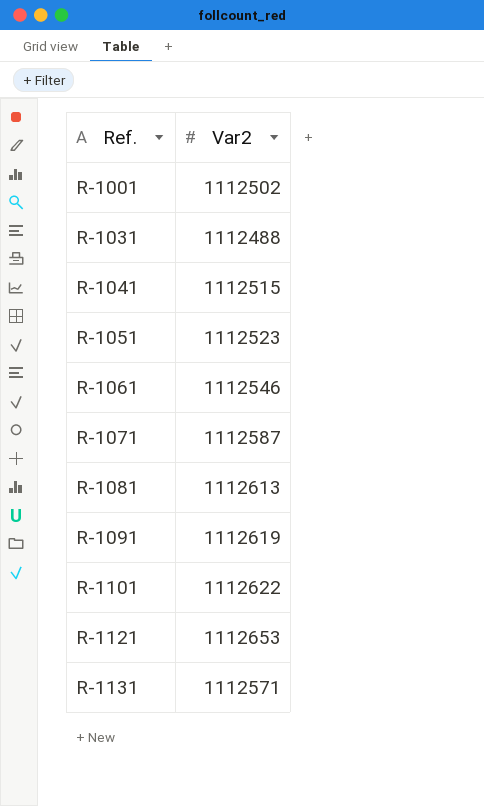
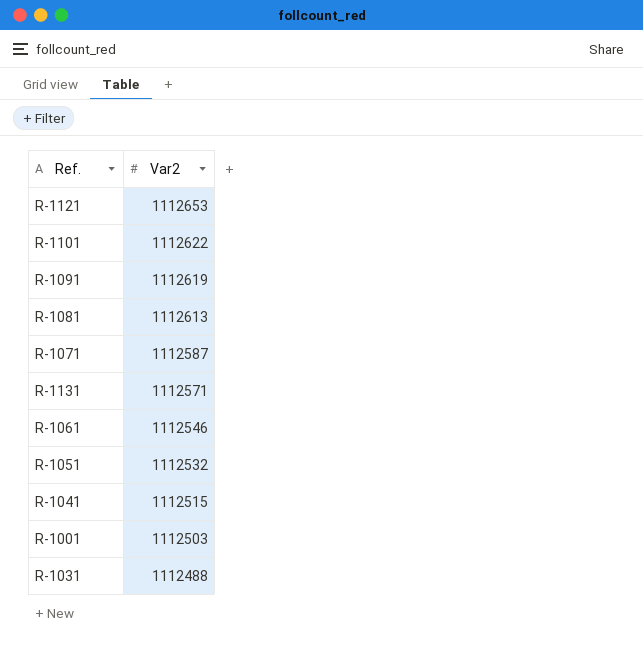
row order: Ref. ascending -> Var2 descending
R-1051 | Var2: 1112523 -> 1112532
R-1001 | Var2: 1112502 -> 1112503

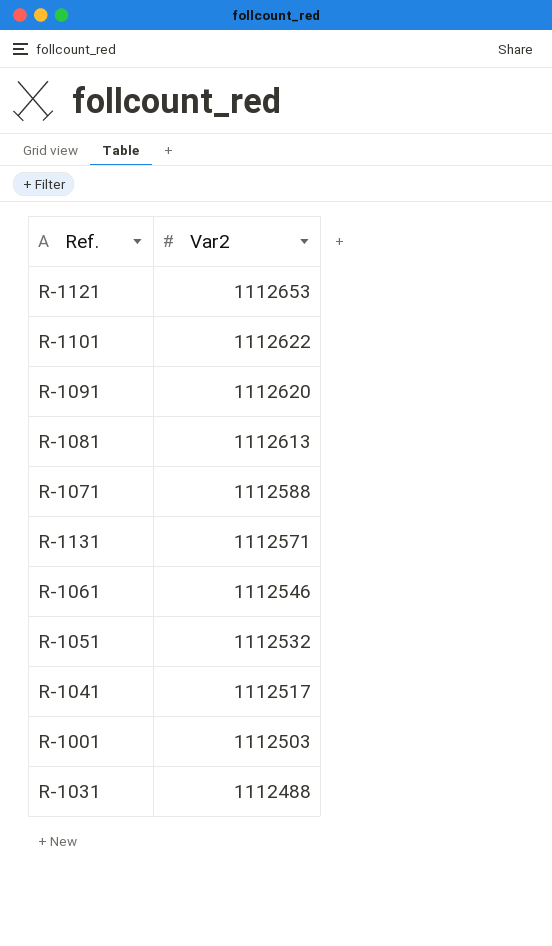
R-1091 | Var2: 1112619 -> 1112620
R-1071 | Var2: 1112587 -> 1112588
R-1041 | Var2: 1112515 -> 1112517

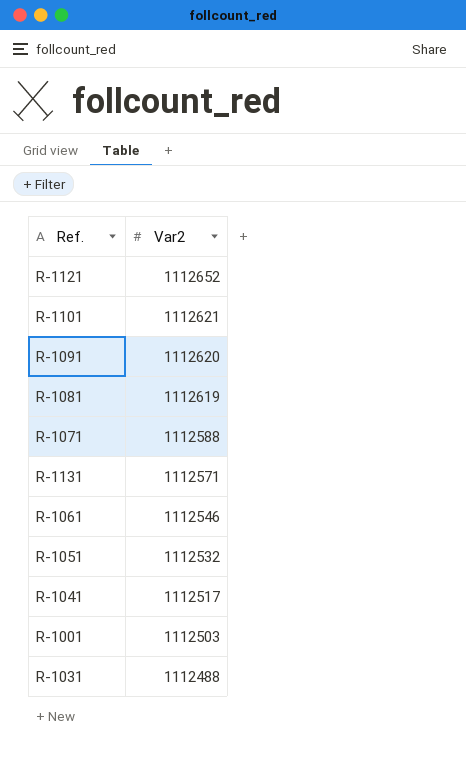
R-1121 | Var2: 1112653 -> 1112652
R-1101 | Var2: 1112622 -> 1112621
R-1081 | Var2: 1112613 -> 1112619

